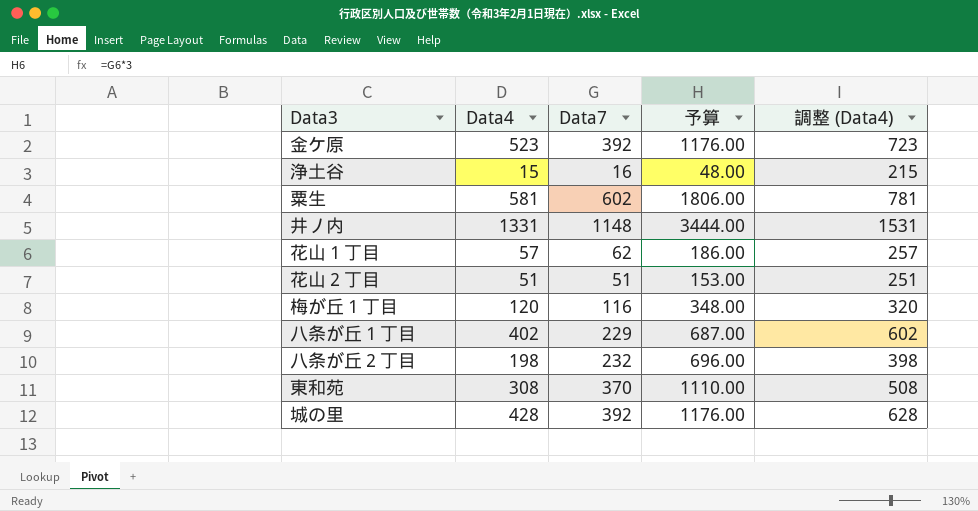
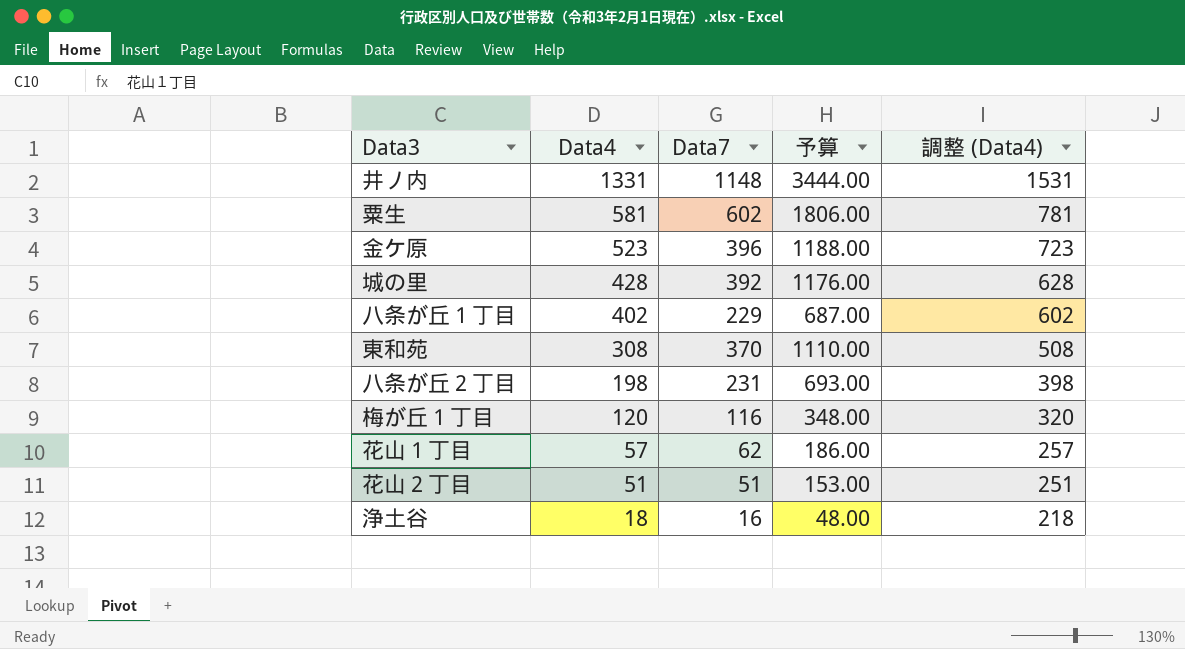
row order: none -> Data4 descending
金ケ原 | Data7: 392 -> 396
金ケ原 | 予算: 1176.00 -> 1188.00
八条が丘２丁目 | Data7: 232 -> 231
八条が丘２丁目 | 予算: 696.00 -> 693.00
浄土谷 | Data4: 15 -> 18
浄土谷 | 調整 (Data4): 215 -> 218

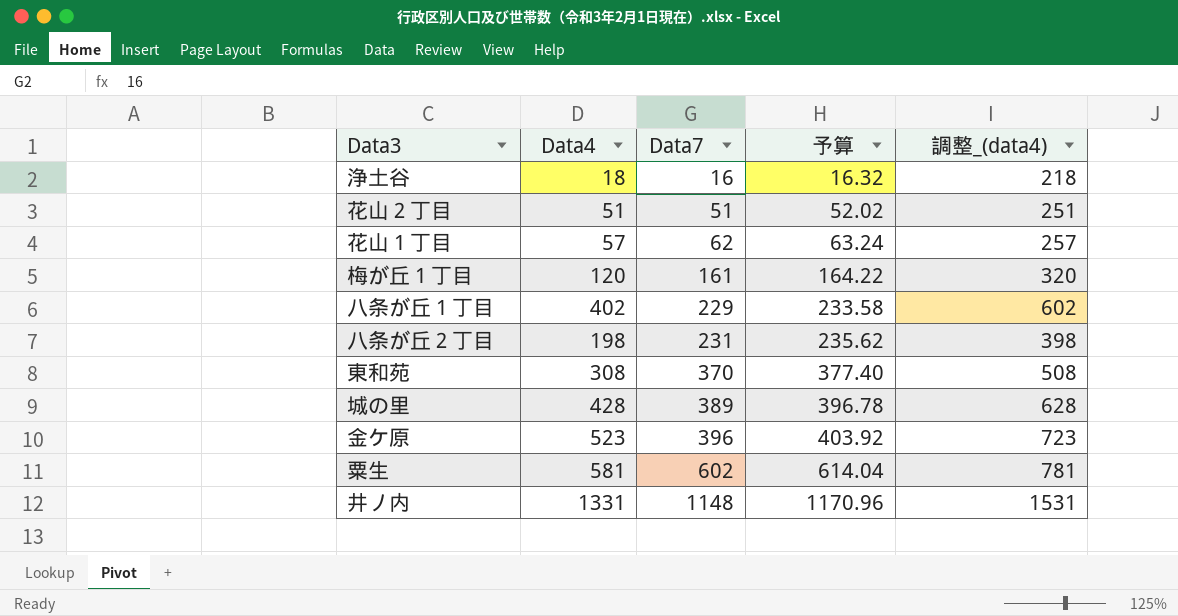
row order: Data4 descending -> Data7 ascending
column 予算 | formula: [Data7] * 3 -> [Data7] * 1.02
column name: 調整 (Data4) -> 調整_(data4)
梅が丘１丁目 | Data7: 116 -> 161
城の里 | Data7: 392 -> 389

